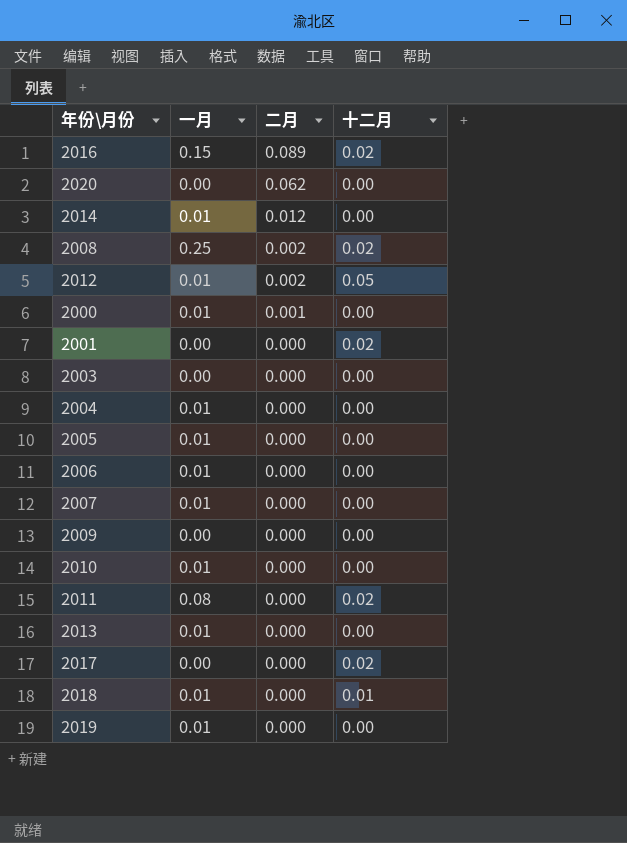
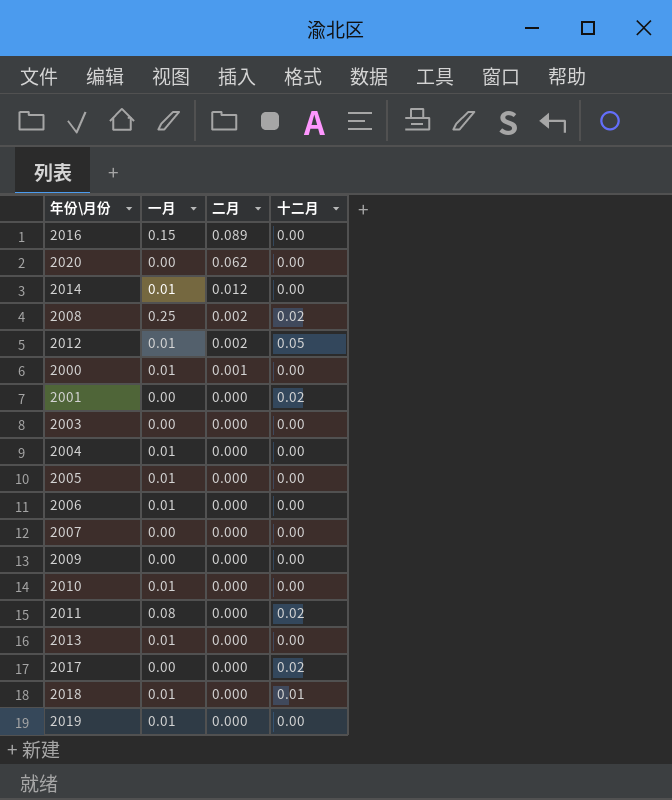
2016 | 十二月: 0.02 -> 0.00
2007 | 一月: 0.01 -> 0.00

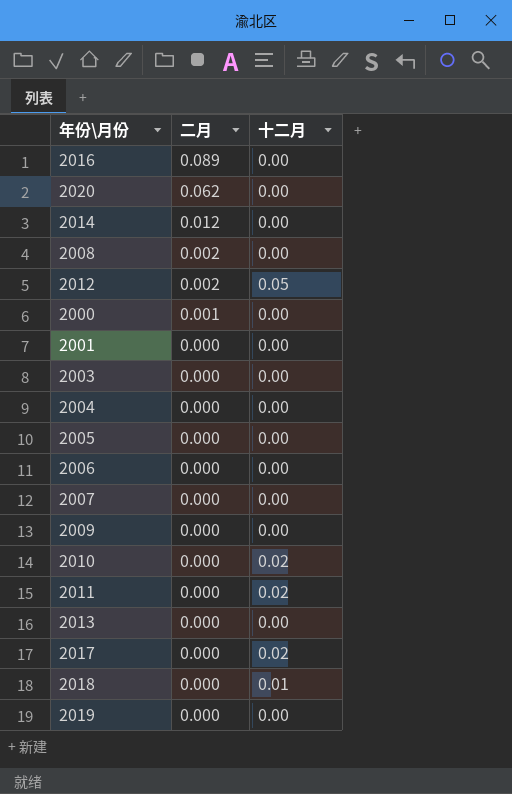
column 一月 | position: 2 -> none
2008 | 十二月: 0.02 -> 0.00
2001 | 十二月: 0.02 -> 0.00
2010 | 十二月: 0.00 -> 0.02

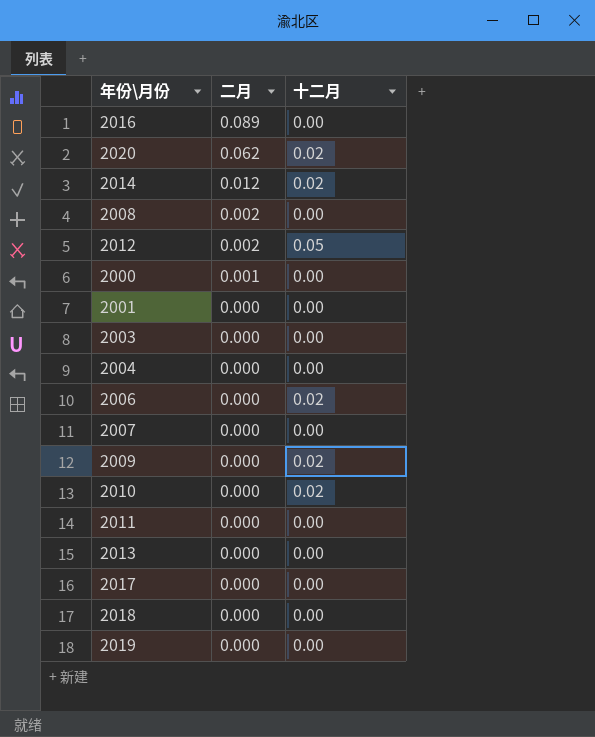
row 2005: 0.000 | 0.00 -> none
2020 | 十二月: 0.00 -> 0.02
2014 | 十二月: 0.00 -> 0.02
2006 | 十二月: 0.00 -> 0.02
2009 | 十二月: 0.00 -> 0.02
2011 | 十二月: 0.02 -> 0.00
2017 | 十二月: 0.02 -> 0.00
2018 | 十二月: 0.01 -> 0.00

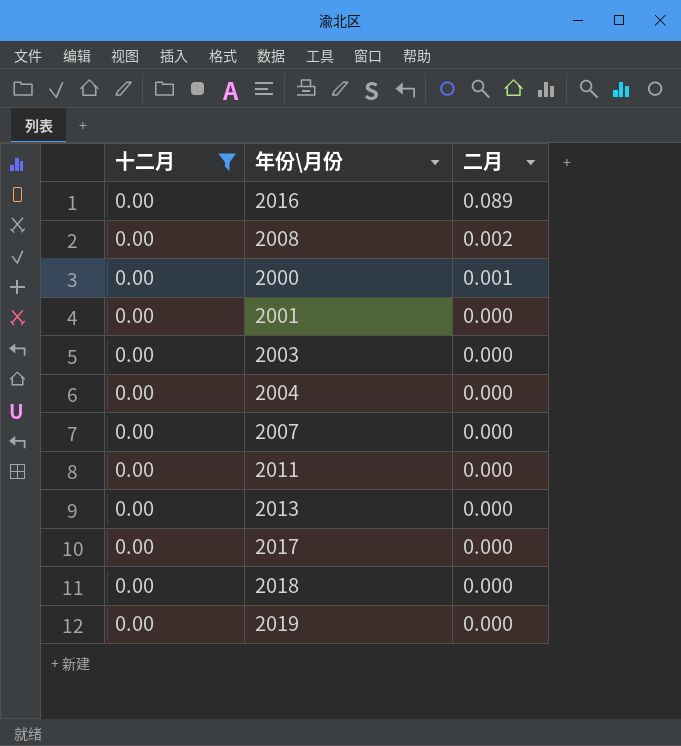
filter: none -> 十二月 = 0.00
column 十二月 | position: 3 -> 1

